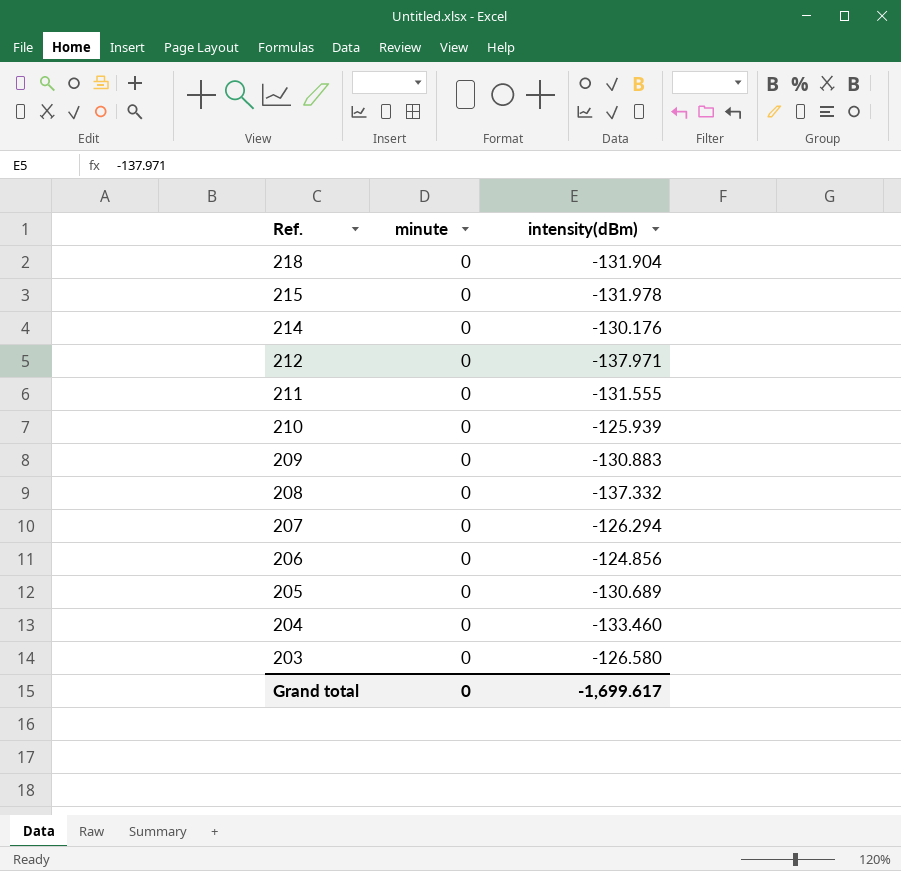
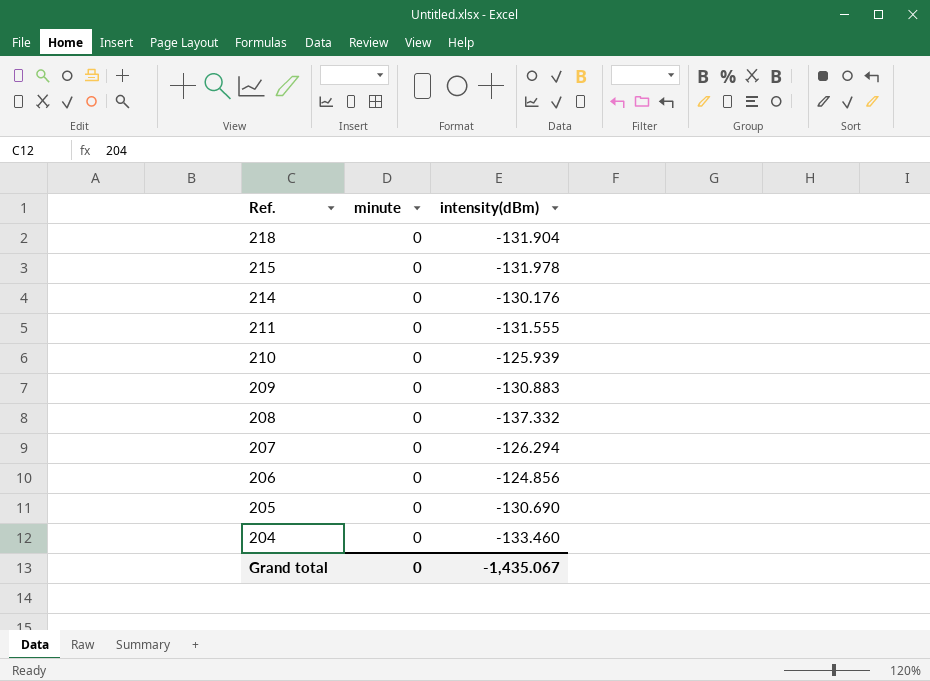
row 212: 0 | -137.971 -> none
row 203: 0 | -126.580 -> none
205 | intensity(dBm): -130.689 -> -130.690
Grand total | intensity(dBm): -1,699.617 -> -1,435.067

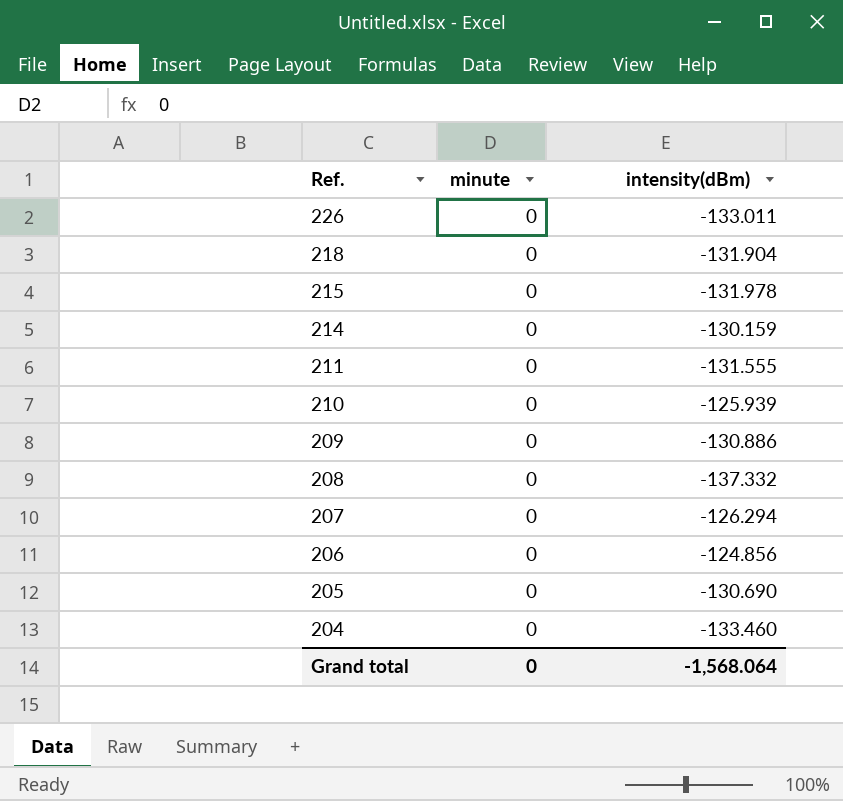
row 226: none -> 0 | -133.011
214 | intensity(dBm): -130.176 -> -130.159
209 | intensity(dBm): -130.883 -> -130.886
Grand total | intensity(dBm): -1,435.067 -> -1,568.064

